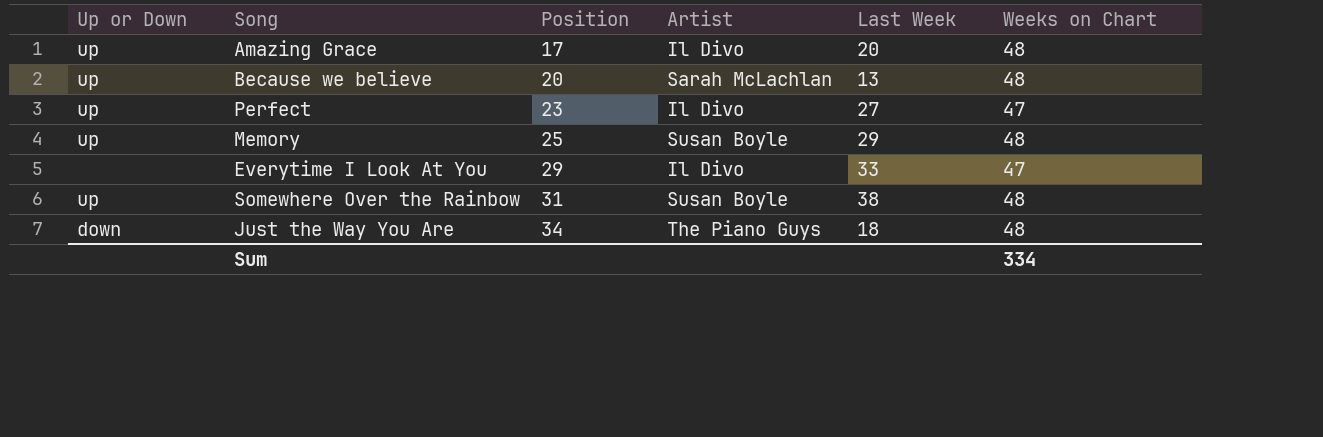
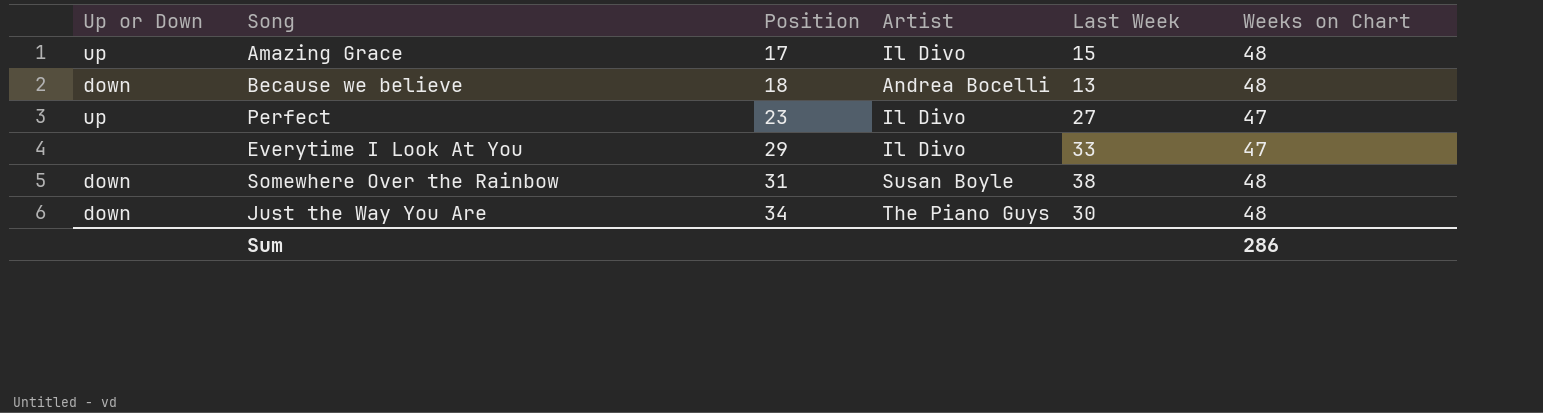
row Memory: up | 25 | Susan Boyle | 29 | 48 -> none
Amazing Grace | Last Week: 20 -> 15
Because we believe | Up or Down: up -> down
Because we believe | Position: 20 -> 18
Because we believe | Artist: Sarah McLachlan -> Andrea Bocelli
Somewhere Over the Rainbow | Up or Down: up -> down
Just the Way You Are | Last Week: 18 -> 30
Sum | Weeks on Chart: 334 -> 286

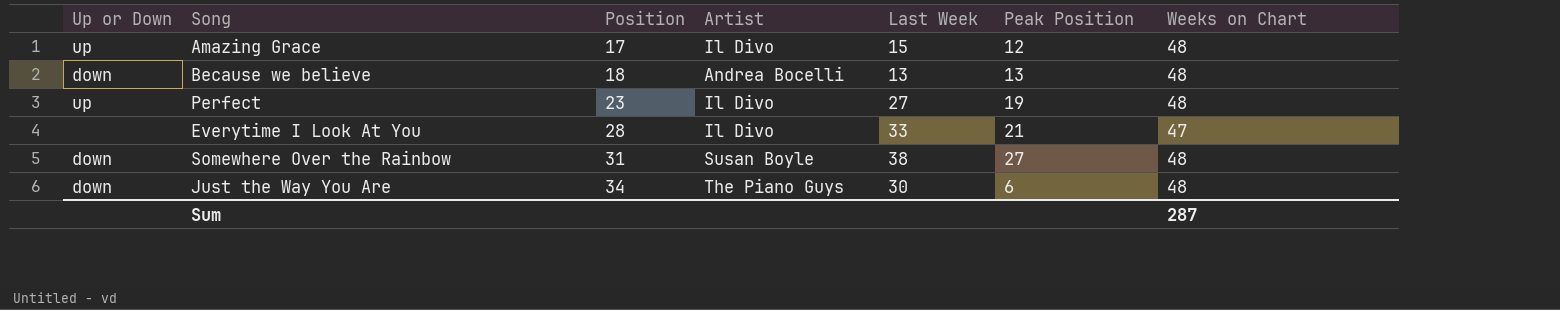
column Peak Position | position: none -> 6
Perfect | Weeks on Chart: 47 -> 48
Everytime I Look At You | Position: 29 -> 28
Sum | Weeks on Chart: 286 -> 287

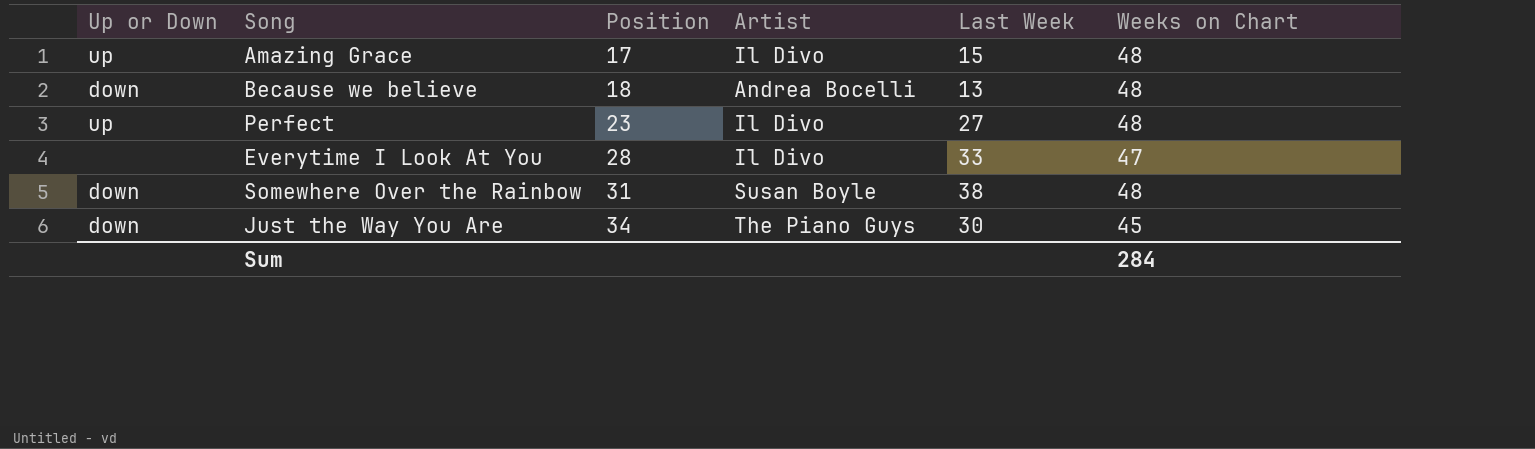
column Peak Position | position: 6 -> none
Just the Way You Are | Weeks on Chart: 48 -> 45
Sum | Weeks on Chart: 287 -> 284

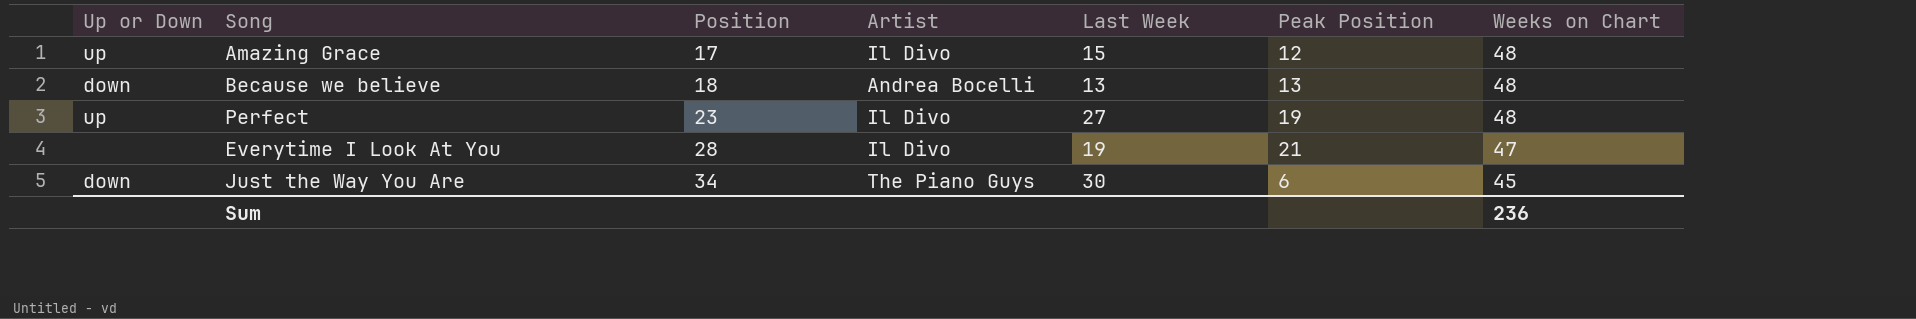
column Peak Position | position: none -> 6
row Somewhere Over the Rainbow: down | 31 | Susan Boyle | 38 | 48 -> none
Everytime I Look At You | Last Week: 33 -> 19
Sum | Weeks on Chart: 284 -> 236

